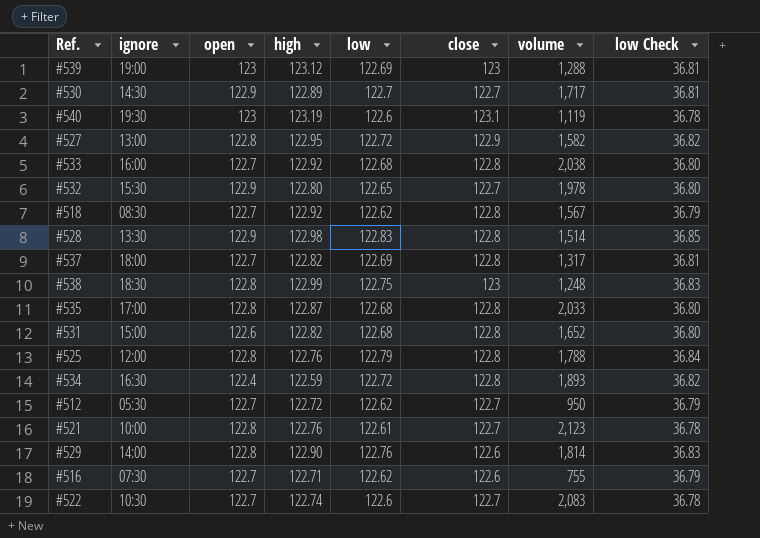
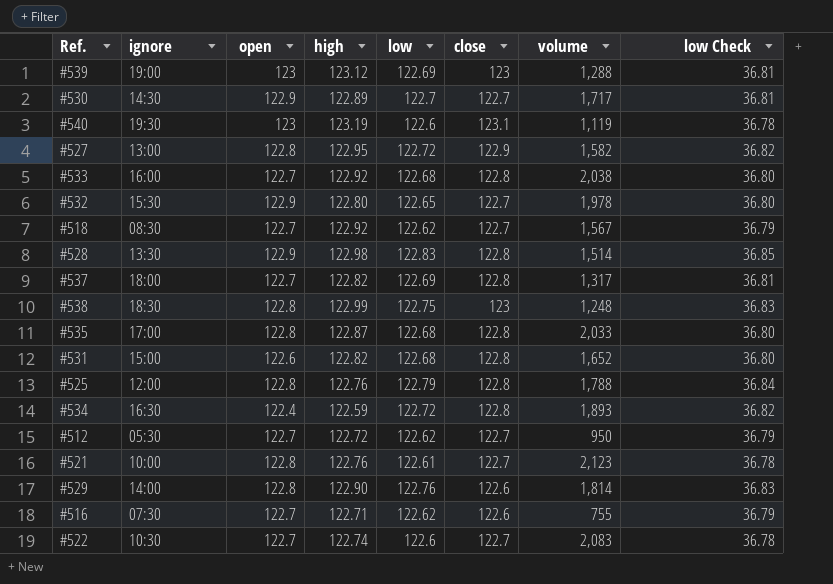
#518 | close: 122.8 -> 122.7

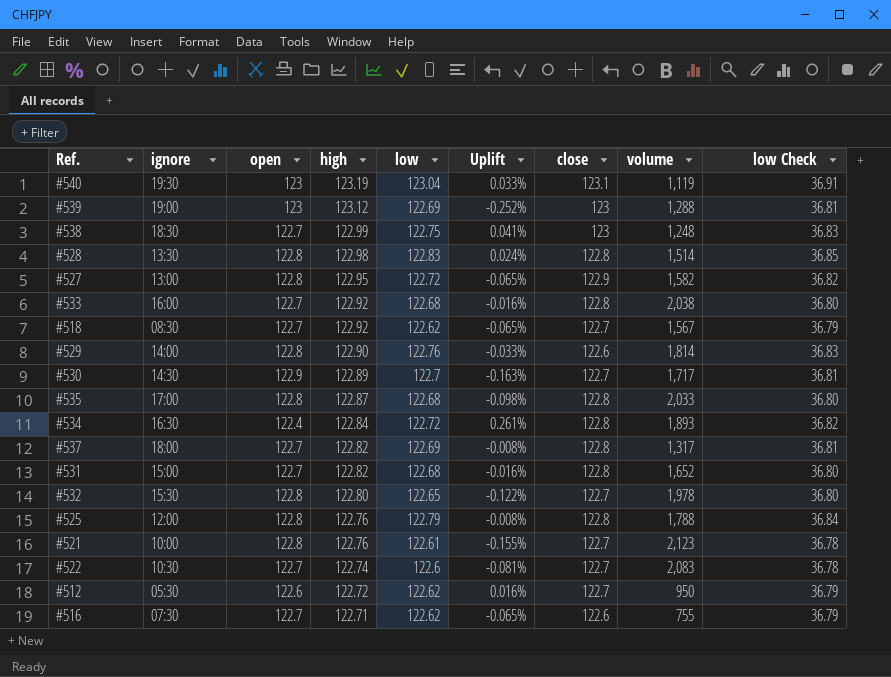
row order: none -> high descending
column Uplift | formula: none -> ([low] - [open]) / [open]
#540 | low: 122.6 -> 123.04
#540 | low Check: 36.78 -> 36.91
#538 | open: 122.8 -> 122.7
#528 | open: 122.9 -> 122.8
#534 | high: 122.59 -> 122.84
#531 | open: 122.6 -> 122.7
#532 | open: 122.9 -> 122.8
#512 | open: 122.7 -> 122.6

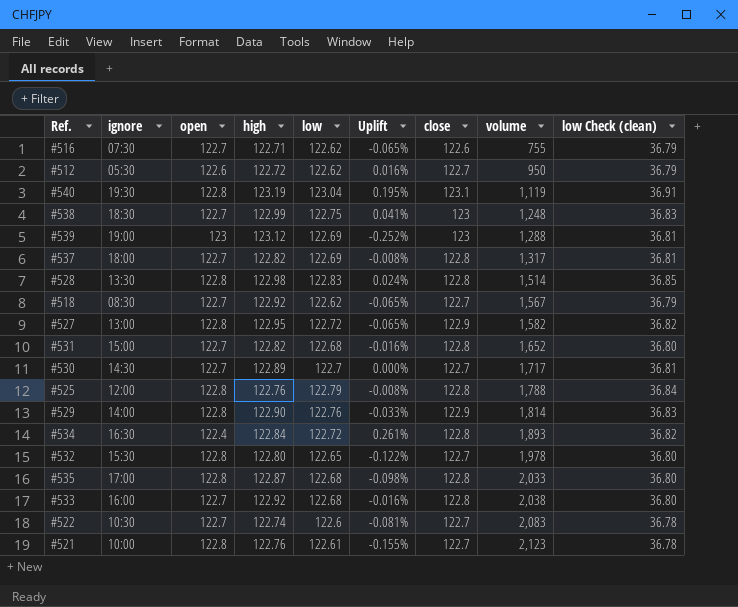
row order: high descending -> volume ascending
column name: low Check -> low Check (clean)
#540 | open: 123 -> 122.8
#540 | Uplift: 0.033% -> 0.195%
#530 | open: 122.9 -> 122.7
#530 | Uplift: -0.163% -> 0.000%
#529 | close: 122.6 -> 122.9

